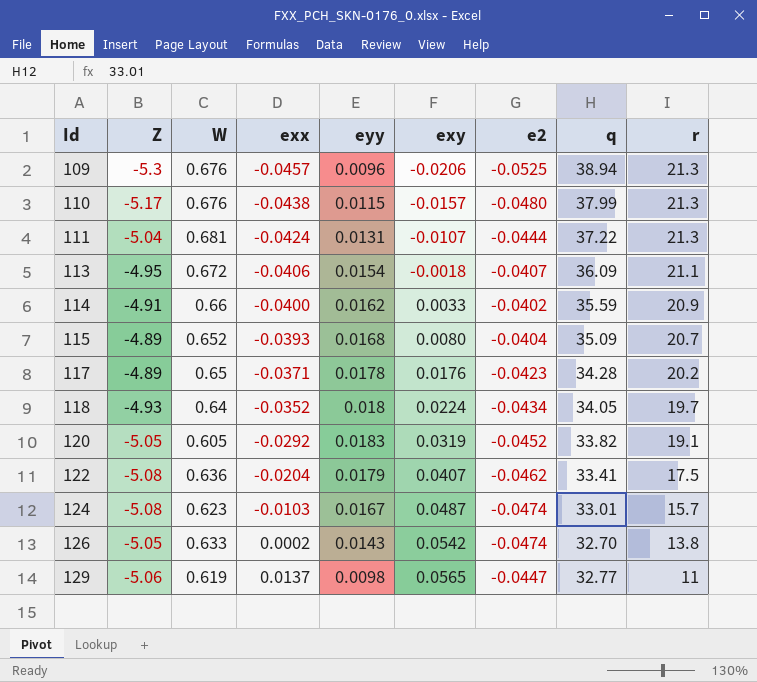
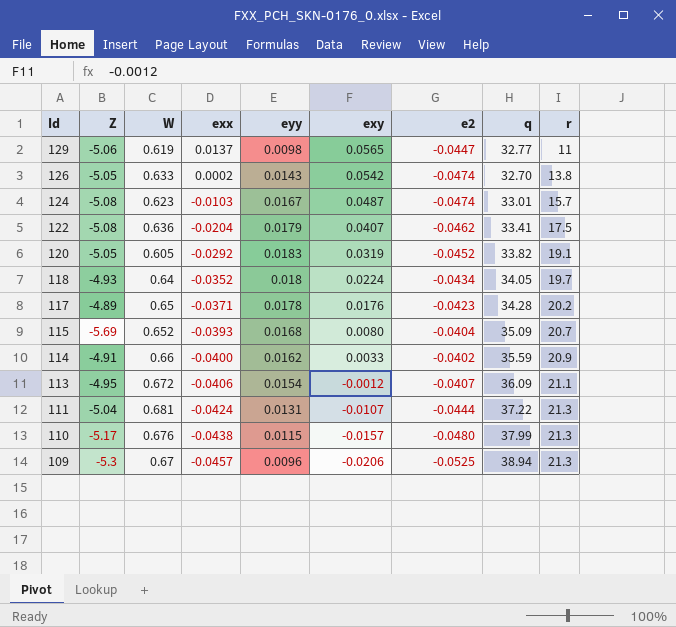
row order: Id ascending -> Id descending
115 | Z: -4.89 -> -5.69
113 | exy: -0.0018 -> -0.0012
109 | W: 0.676 -> 0.67

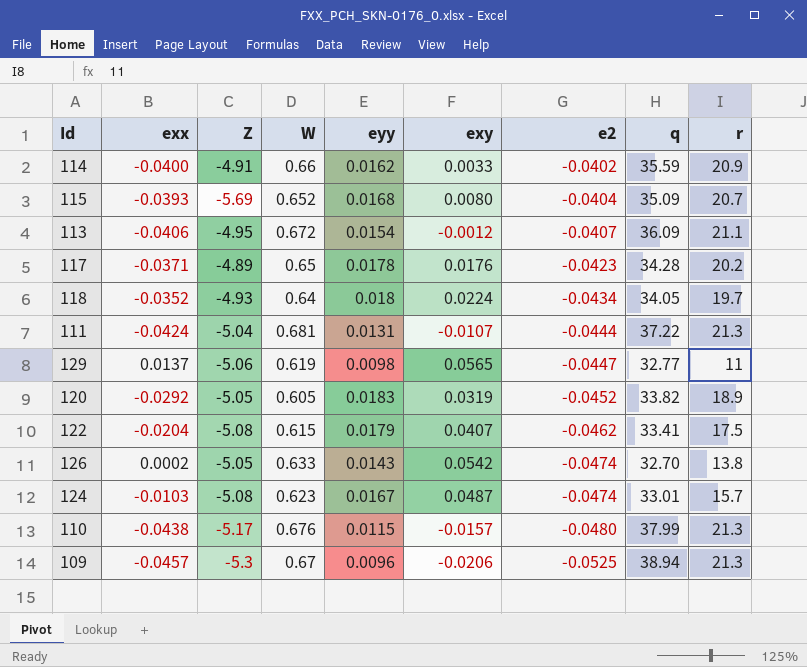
row order: Id descending -> e2 descending
column exx | position: 4 -> 2
120 | r: 19.1 -> 18.9
122 | W: 0.636 -> 0.615

